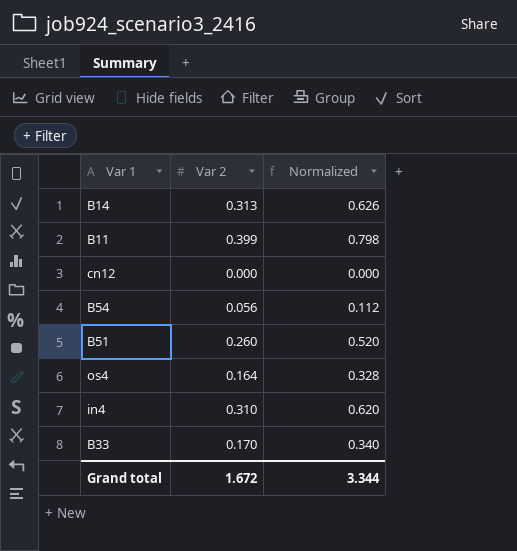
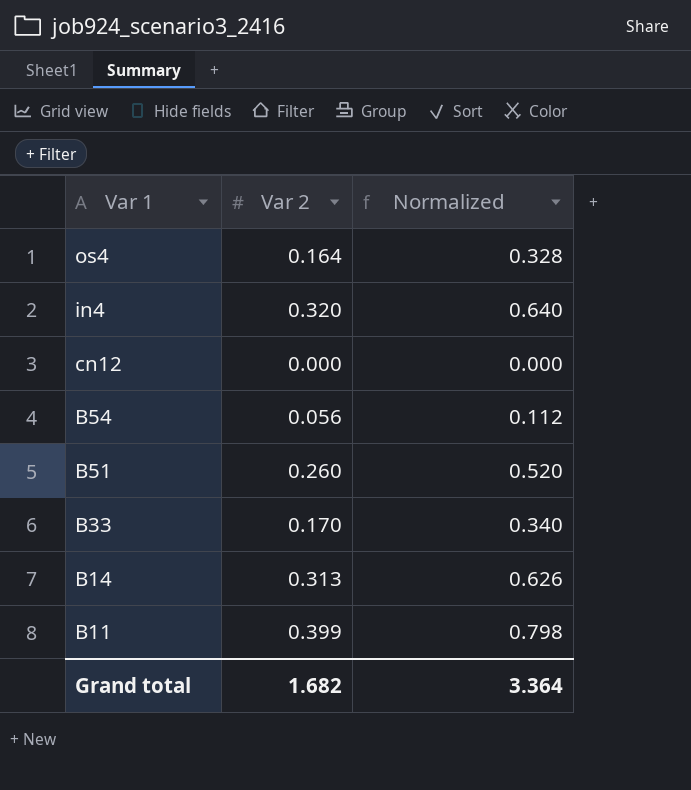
row order: none -> Var 1 descending
in4 | Var 2: 0.310 -> 0.320
in4 | Normalized: 0.620 -> 0.640
Grand total | Var 2: 1.672 -> 1.682
Grand total | Normalized: 3.344 -> 3.364

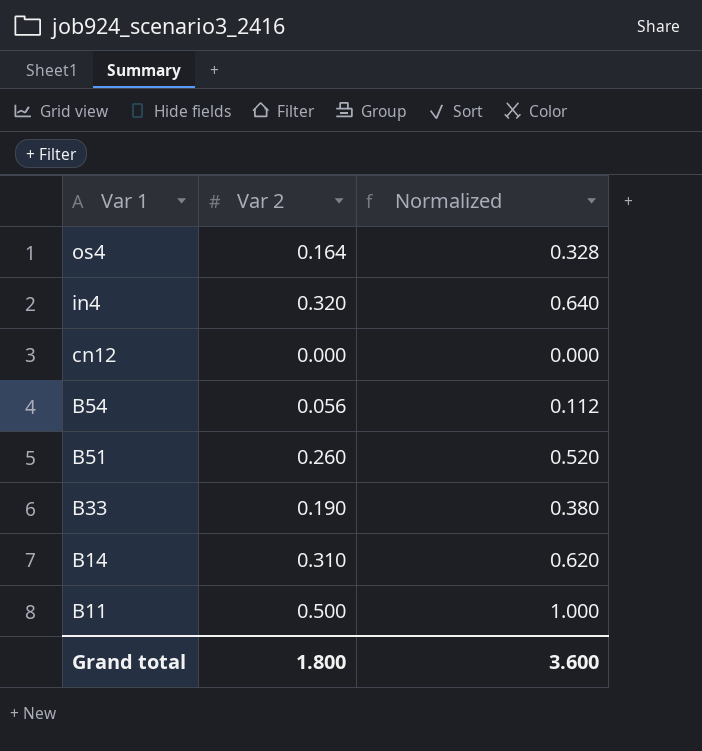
B33 | Var 2: 0.170 -> 0.190
B33 | Normalized: 0.340 -> 0.380
B14 | Var 2: 0.313 -> 0.310
B14 | Normalized: 0.626 -> 0.620
B11 | Var 2: 0.399 -> 0.500
B11 | Normalized: 0.798 -> 1.000
Grand total | Var 2: 1.682 -> 1.800
Grand total | Normalized: 3.364 -> 3.600

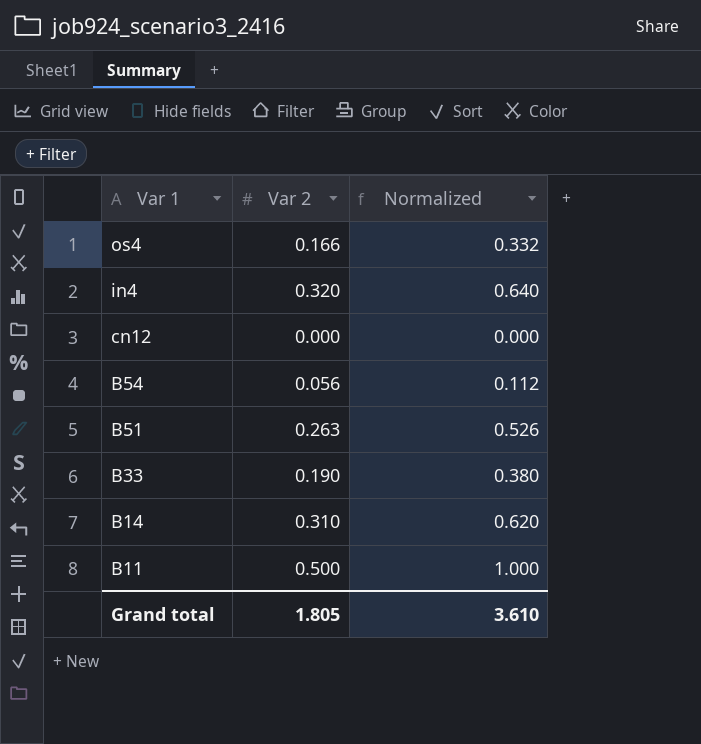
os4 | Var 2: 0.164 -> 0.166
os4 | Normalized: 0.328 -> 0.332
B51 | Var 2: 0.260 -> 0.263
B51 | Normalized: 0.520 -> 0.526
Grand total | Var 2: 1.800 -> 1.805
Grand total | Normalized: 3.600 -> 3.610

